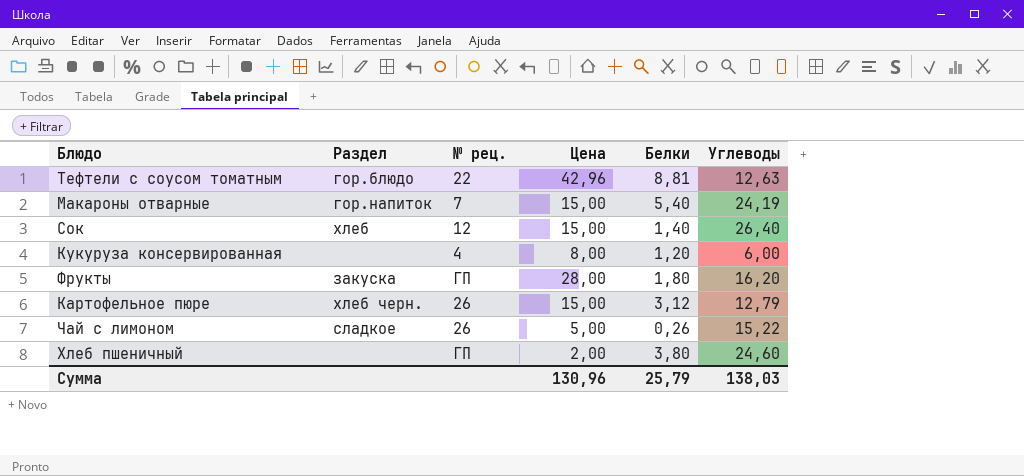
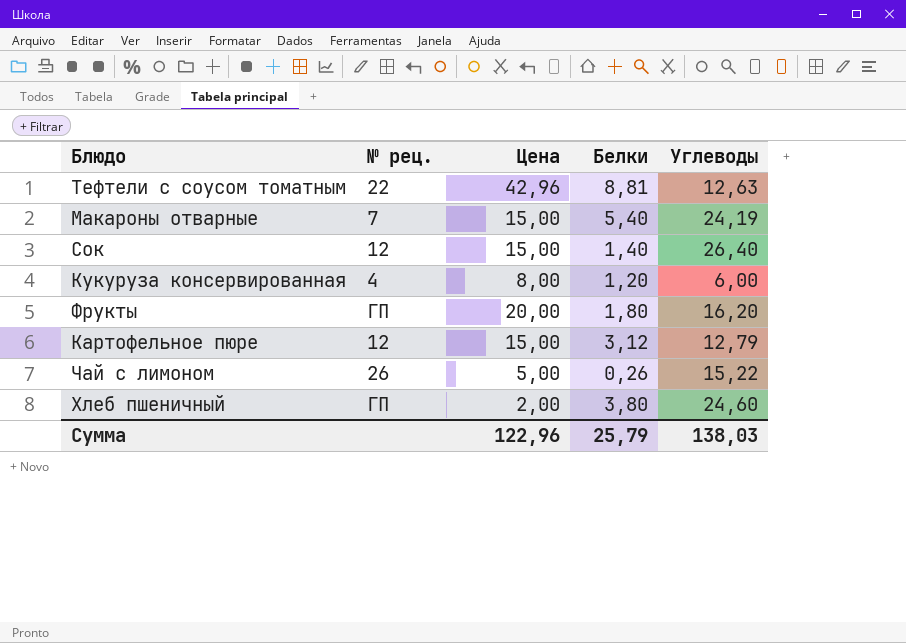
column Раздел | position: 2 -> none
Фрукты | Цена: 28,00 -> 20,00
Картофельное пюре | № рец.: 26 -> 12
Сумма | Цена: 130,96 -> 122,96

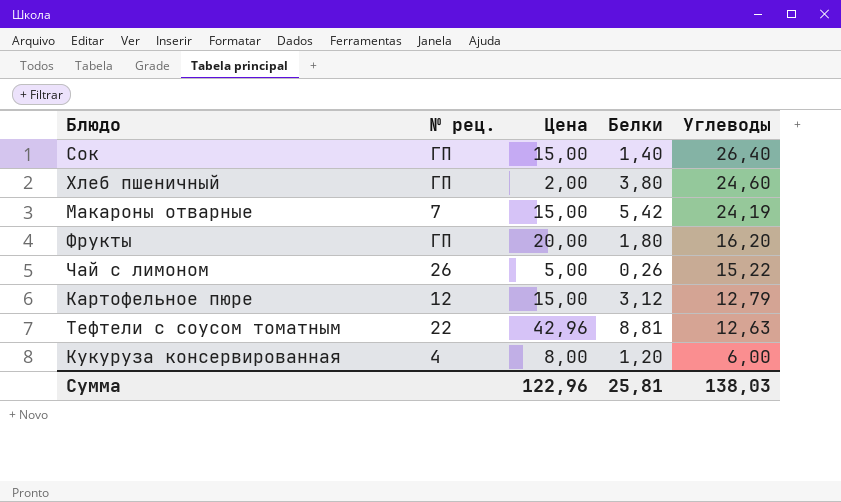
row order: none -> Углеводы descending
Сок | № рец.: 12 -> ГП
Макароны отварные | Белки: 5,40 -> 5,42
Сумма | Белки: 25,79 -> 25,81

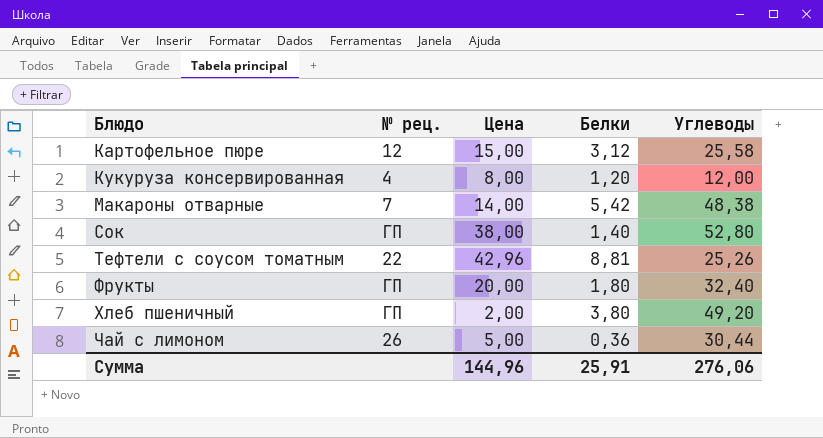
row order: Углеводы descending -> Блюдо ascending
Картофельное пюре | Углеводы: 12,79 -> 25,58
Кукуруза консервированная | Углеводы: 6,00 -> 12,00
Макароны отварные | Цена: 15,00 -> 14,00
Макароны отварные | Углеводы: 24,19 -> 48,38
Сок | Цена: 15,00 -> 38,00
Сок | Углеводы: 26,40 -> 52,80
Тефтели с соусом томатным | Углеводы: 12,63 -> 25,26
Фрукты | Углеводы: 16,20 -> 32,40
Хлеб пшеничный | Углеводы: 24,60 -> 49,20
Чай с лимоном | Белки: 0,26 -> 0,36
Чай с лимоном | Углеводы: 15,22 -> 30,44
Сумма | Цена: 122,96 -> 144,96
Сумма | Белки: 25,81 -> 25,91
Сумма | Углеводы: 138,03 -> 276,06

